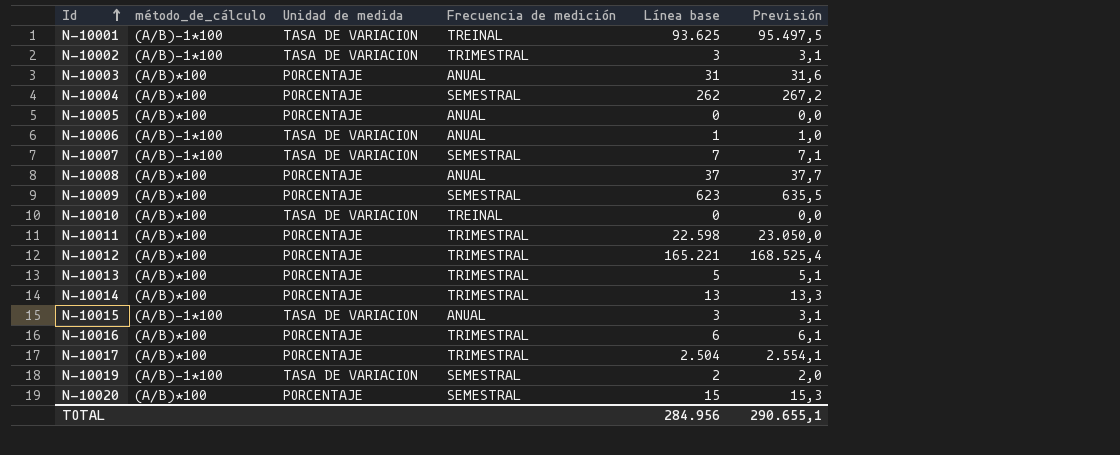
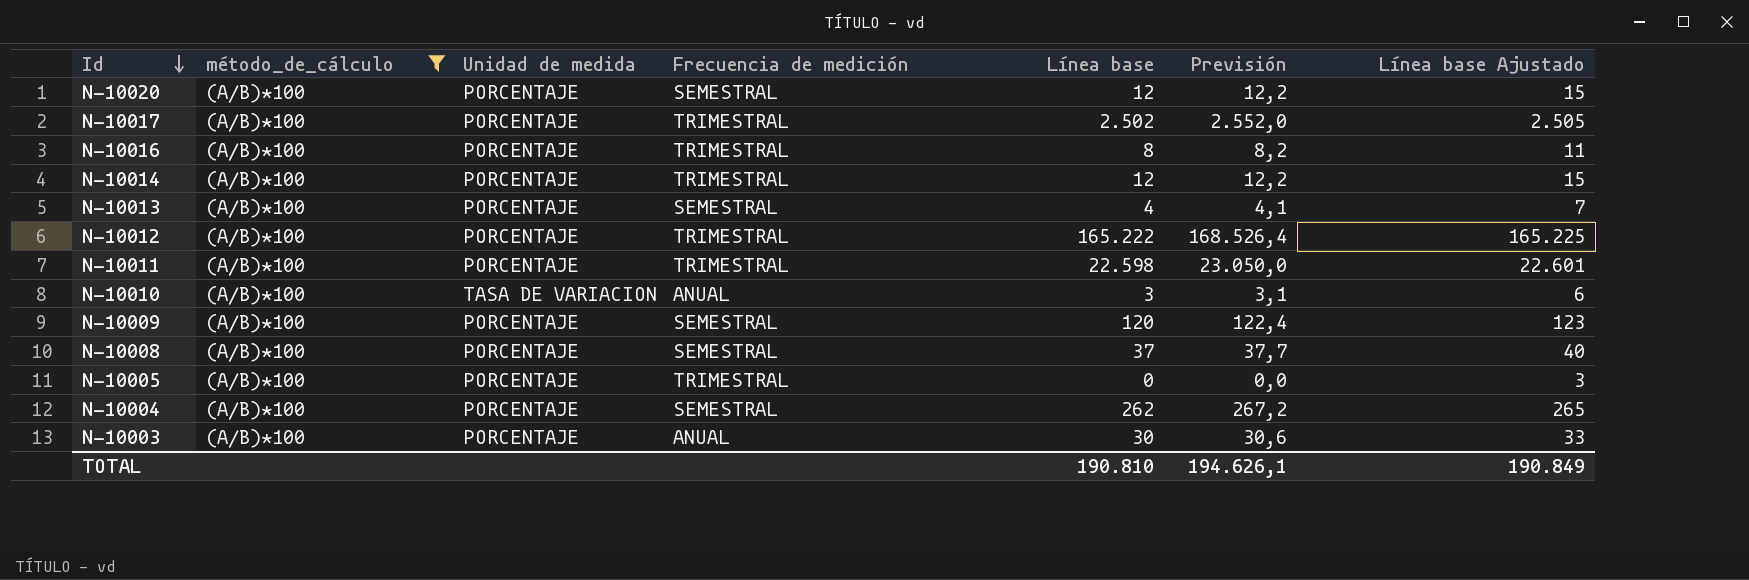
filter: none -> método_de_cálculo = (A/B)*100
row order: Id ascending -> Id descending
column Línea base Ajustado | formula: none -> [Línea base] + 3
N-10020 | Línea base: 15 -> 12
N-10020 | Previsión: 15,3 -> 12,2
N-10017 | Línea base: 2.504 -> 2.502
N-10017 | Previsión: 2.554,1 -> 2.552,0
N-10016 | Línea base: 6 -> 8
N-10016 | Previsión: 6,1 -> 8,2
N-10014 | Línea base: 13 -> 12
N-10014 | Previsión: 13,3 -> 12,2
N-10013 | Frecuencia de medición: TRIMESTRAL -> SEMESTRAL
N-10013 | Línea base: 5 -> 4
N-10013 | Previsión: 5,1 -> 4,1
N-10012 | Línea base: 165.221 -> 165.222
N-10012 | Previsión: 168.525,4 -> 168.526,4
N-10010 | Frecuencia de medición: TREINAL -> ANUAL
N-10010 | Línea base: 0 -> 3
N-10010 | Previsión: 0,0 -> 3,1
N-10009 | Línea base: 623 -> 120
N-10009 | Previsión: 635,5 -> 122,4
N-10008 | Frecuencia de medición: ANUAL -> SEMESTRAL
N-10005 | Frecuencia de medición: ANUAL -> TRIMESTRAL
N-10003 | Línea base: 31 -> 30
N-10003 | Previsión: 31,6 -> 30,6
TOTAL | Línea base: 284.956 -> 190.810
TOTAL | Previsión: 290.655,1 -> 194.626,1

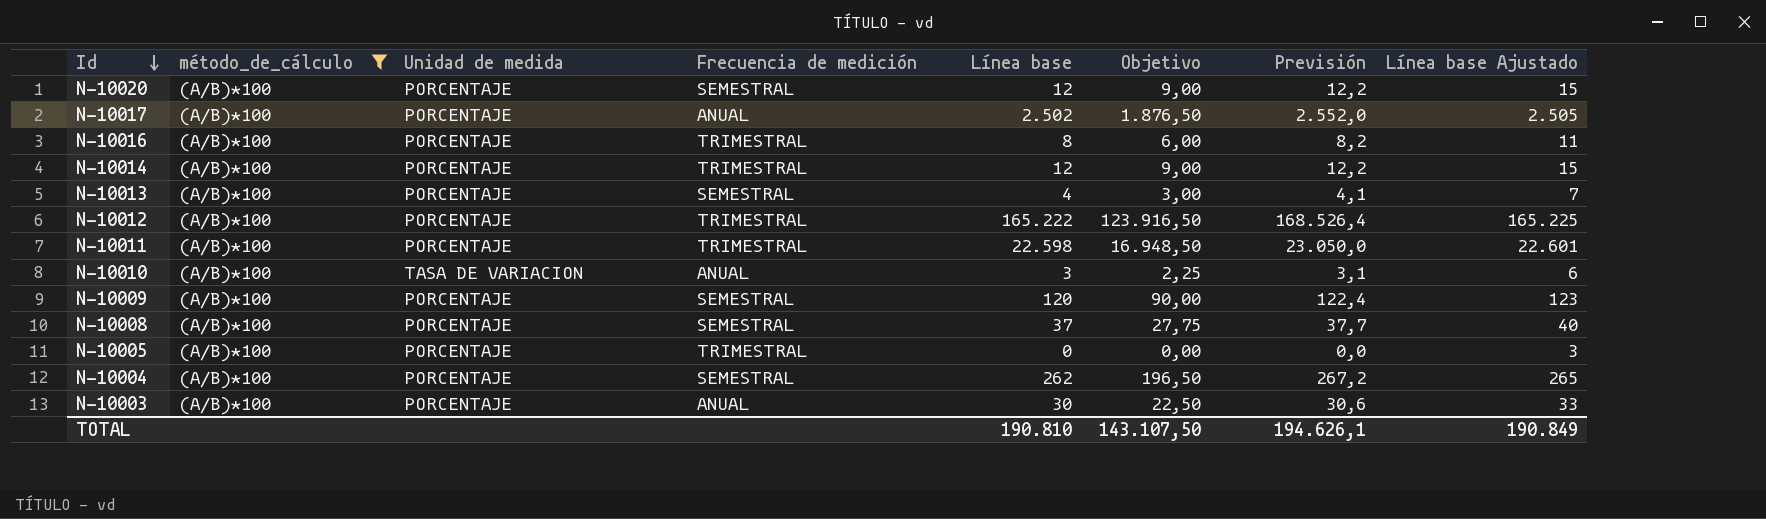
column Objetivo | formula: none -> [Línea base] * 0,75
N-10017 | Frecuencia de medición: TRIMESTRAL -> ANUAL

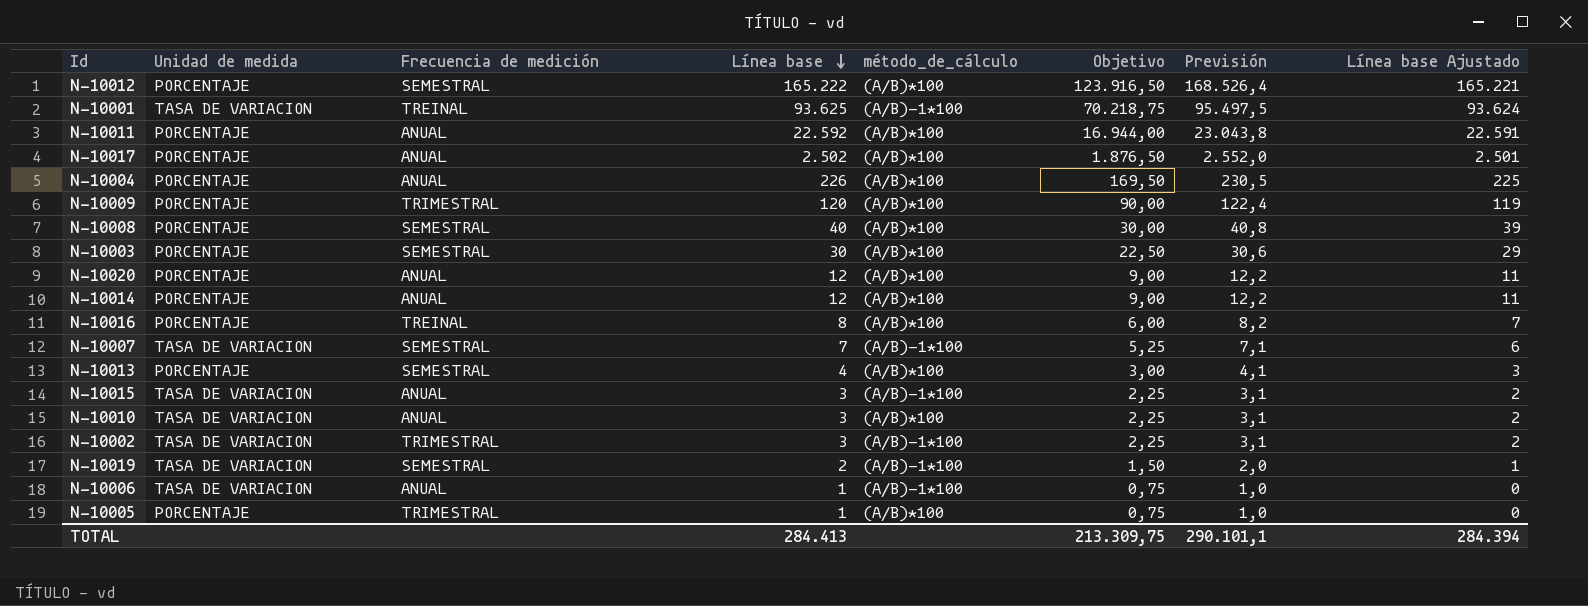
filter: método_de_cálculo = (A/B)*100 -> none
row order: Id descending -> Línea base descending
column método_de_cálculo | position: 2 -> 5
column Línea base Ajustado | formula: [Línea base] + 3 -> [Línea base] - 1
N-10012 | Frecuencia de medición: TRIMESTRAL -> SEMESTRAL
N-10011 | Frecuencia de medición: TRIMESTRAL -> ANUAL
N-10011 | Línea base: 22.598 -> 22.592
N-10011 | Objetivo: 16.948,50 -> 16.944,00
N-10011 | Previsión: 23.050,0 -> 23.043,8
N-10004 | Frecuencia de medición: SEMESTRAL -> ANUAL
N-10004 | Línea base: 262 -> 226
N-10004 | Objetivo: 196,50 -> 169,50
N-10004 | Previsión: 267,2 -> 230,5
N-10009 | Frecuencia de medición: SEMESTRAL -> TRIMESTRAL
N-10008 | Línea base: 37 -> 40
N-10008 | Objetivo: 27,75 -> 30,00
N-10008 | Previsión: 37,7 -> 40,8
N-10003 | Frecuencia de medición: ANUAL -> SEMESTRAL
N-10020 | Frecuencia de medición: SEMESTRAL -> ANUAL
N-10014 | Frecuencia de medición: TRIMESTRAL -> ANUAL
N-10016 | Frecuencia de medición: TRIMESTRAL -> TREINAL
N-10005 | Línea base: 0 -> 1
N-10005 | Objetivo: 0,00 -> 0,75
N-10005 | Previsión: 0,0 -> 1,0
TOTAL | Línea base: 190.810 -> 284.413
TOTAL | Objetivo: 143.107,50 -> 213.309,75
TOTAL | Previsión: 194.626,1 -> 290.101,1
TOTAL | Línea base Ajustado: 190.849 -> 284.394

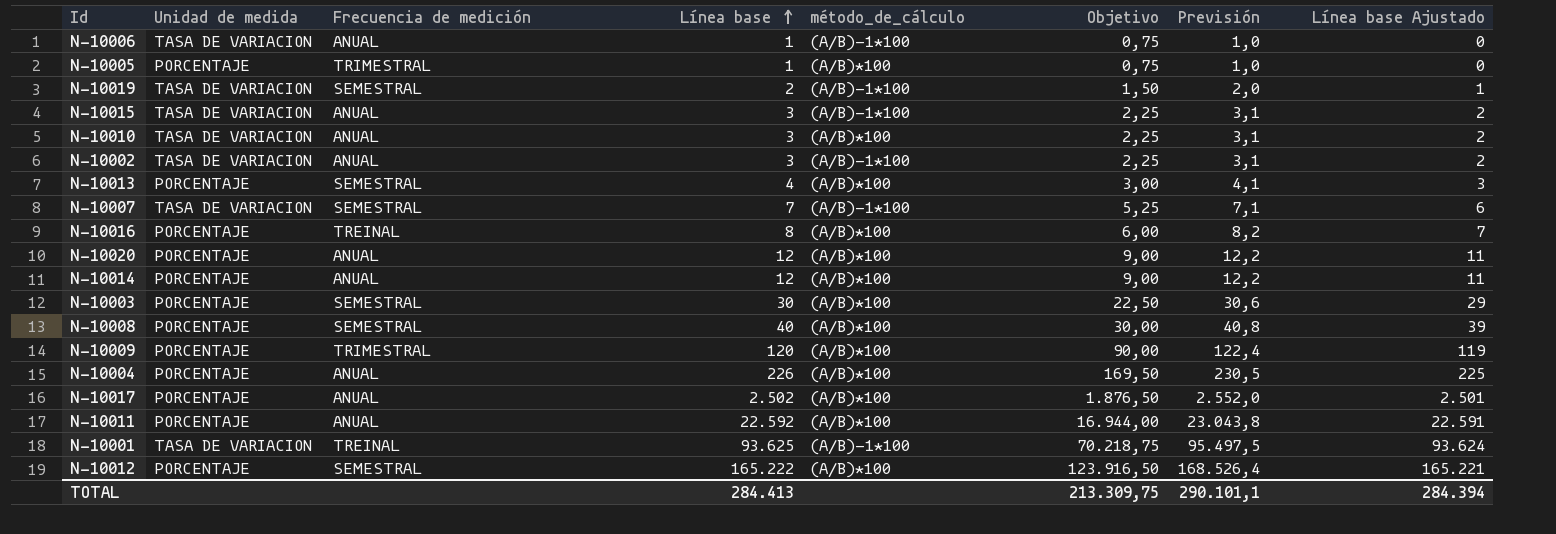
row order: Línea base descending -> Línea base ascending
N-10002 | Frecuencia de medición: TRIMESTRAL -> ANUAL

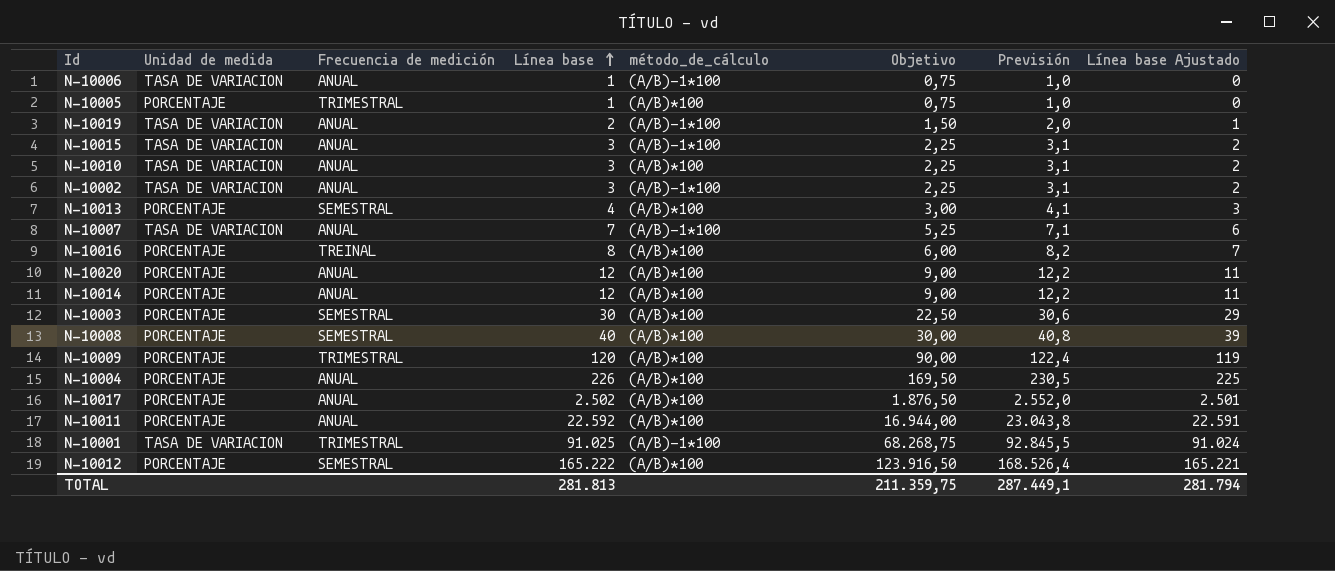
N-10019 | Frecuencia de medición: SEMESTRAL -> ANUAL
N-10007 | Frecuencia de medición: SEMESTRAL -> ANUAL
N-10001 | Frecuencia de medición: TREINAL -> TRIMESTRAL
N-10001 | Línea base: 93.625 -> 91.025
N-10001 | Objetivo: 70.218,75 -> 68.268,75
N-10001 | Previsión: 95.497,5 -> 92.845,5
N-10001 | Línea base Ajustado: 93.624 -> 91.024
TOTAL | Línea base: 284.413 -> 281.813
TOTAL | Objetivo: 213.309,75 -> 211.359,75
TOTAL | Previsión: 290.101,1 -> 287.449,1
TOTAL | Línea base Ajustado: 284.394 -> 281.794

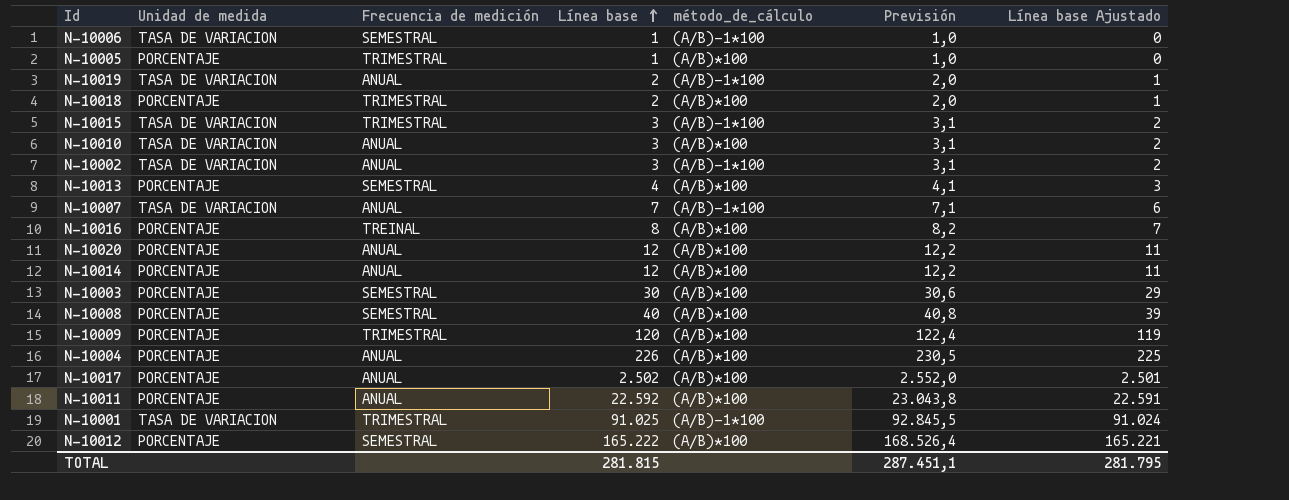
column Objetivo | formula: [Línea base] * 0,75 -> none
N-10006 | Frecuencia de medición: ANUAL -> SEMESTRAL
row N-10018: none -> PORCENTAJE | TRIMESTRAL | 2 | (A/B)*100 | 2,0 | 1
N-10015 | Frecuencia de medición: ANUAL -> TRIMESTRAL
TOTAL | Línea base: 281.813 -> 281.815
TOTAL | Previsión: 287.449,1 -> 287.451,1
TOTAL | Línea base Ajustado: 281.794 -> 281.795

